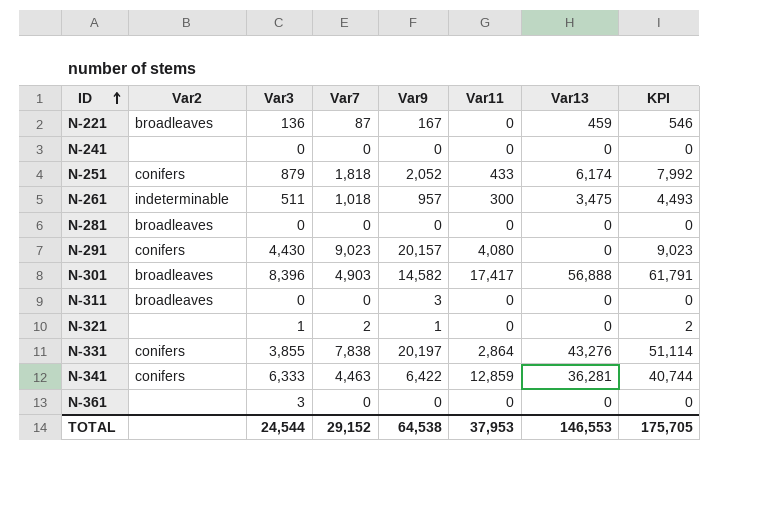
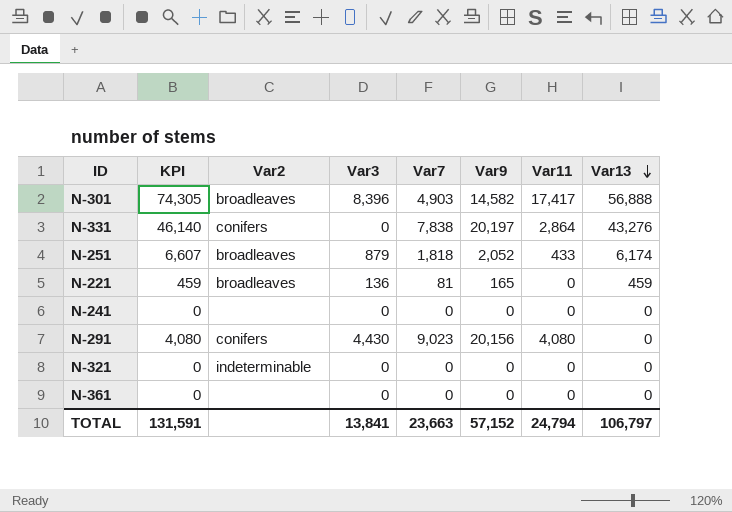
row order: ID ascending -> Var13 descending
column KPI | formula: [Var7] + [Var13] -> [Var11] + [Var13]
column KPI | position: 8 -> 2
row N-261: indeterminable | 511 | 1,018 | 957 | 300 | 3,475 | 4,493 -> none
row N-281: broadleaves | 0 | 0 | 0 | 0 | 0 | 0 -> none
row N-311: broadleaves | 0 | 0 | 3 | 0 | 0 | 0 -> none
row N-341: conifers | 6,333 | 4,463 | 6,422 | 12,859 | 36,281 | 40,744 -> none
N-331 | Var3: 3,855 -> 0
N-251 | Var2: conifers -> broadleaves
N-221 | Var7: 87 -> 81
N-221 | Var9: 167 -> 165
N-291 | Var9: 20,157 -> 20,156
N-321 | Var2: none -> indeterminable
N-321 | Var3: 1 -> 0
N-321 | Var7: 2 -> 0
N-321 | Var9: 1 -> 0
N-361 | Var3: 3 -> 0
TOTAL | KPI: 175,705 -> 131,591
TOTAL | Var3: 24,544 -> 13,841
TOTAL | Var7: 29,152 -> 23,663
TOTAL | Var9: 64,538 -> 57,152
TOTAL | Var11: 37,953 -> 24,794
TOTAL | Var13: 146,553 -> 106,797

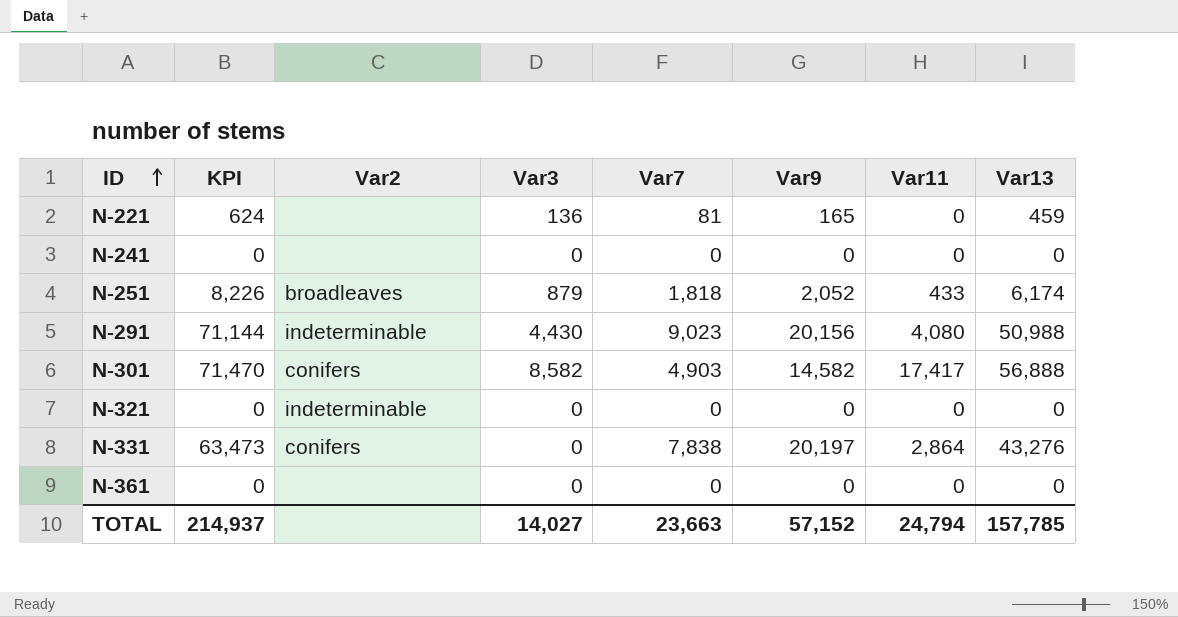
row order: Var13 descending -> ID ascending
column KPI | formula: [Var11] + [Var13] -> [Var9] + [Var13]
N-221 | Var2: broadleaves -> none
N-291 | Var2: conifers -> indeterminable
N-291 | Var13: 0 -> 50,988
N-301 | Var2: broadleaves -> conifers
N-301 | Var3: 8,396 -> 8,582
TOTAL | KPI: 131,591 -> 214,937
TOTAL | Var3: 13,841 -> 14,027
TOTAL | Var13: 106,797 -> 157,785

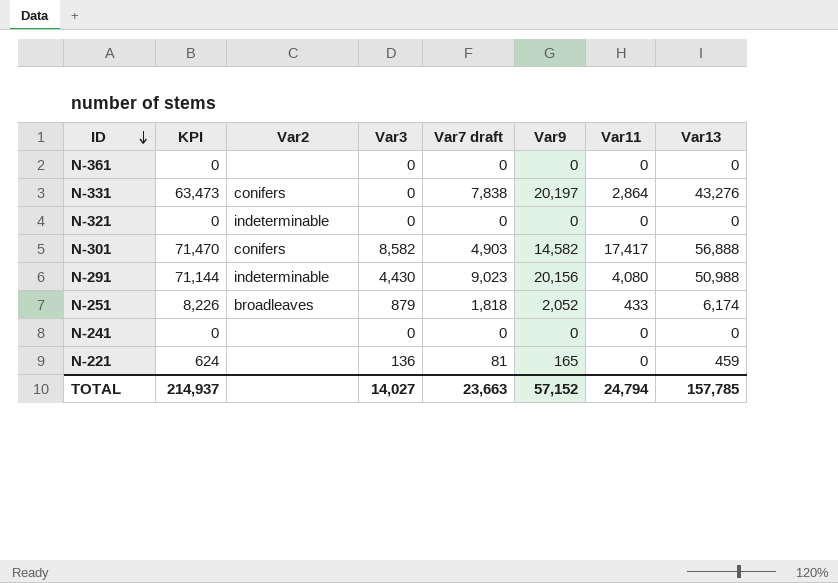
row order: ID ascending -> ID descending
column name: Var7 -> Var7 draft

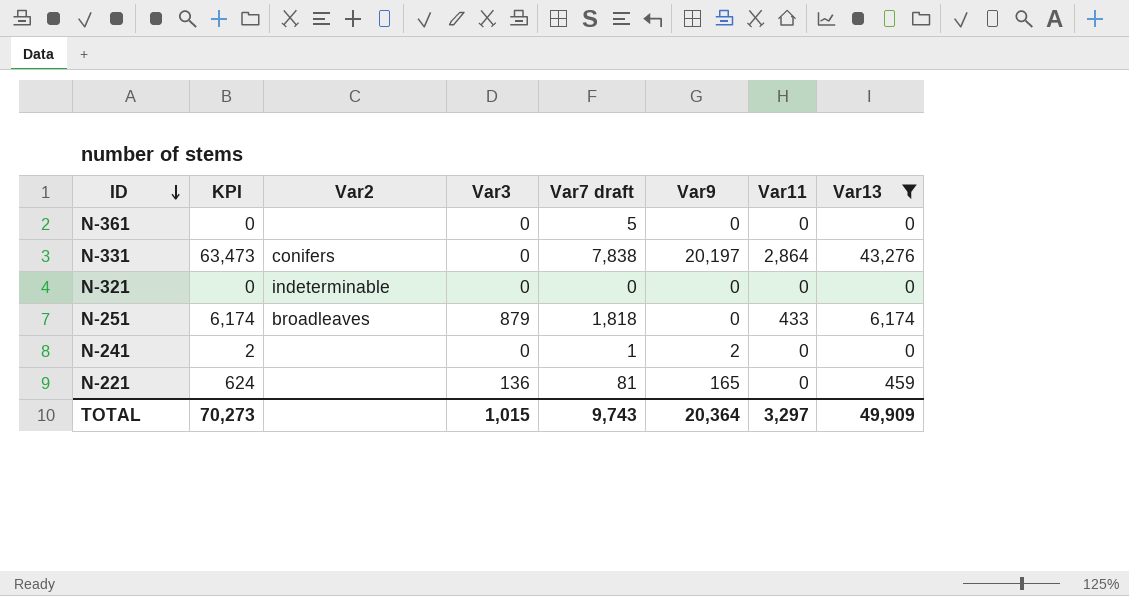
filter: none -> Var13 <= 43,276
N-361 | Var7 draft: 0 -> 5
N-251 | KPI: 8,226 -> 6,174
N-251 | Var9: 2,052 -> 0
N-241 | KPI: 0 -> 2
N-241 | Var7 draft: 0 -> 1
N-241 | Var9: 0 -> 2
TOTAL | KPI: 214,937 -> 70,273
TOTAL | Var3: 14,027 -> 1,015
TOTAL | Var7 draft: 23,663 -> 9,743
TOTAL | Var9: 57,152 -> 20,364
TOTAL | Var11: 24,794 -> 3,297
TOTAL | Var13: 157,785 -> 49,909

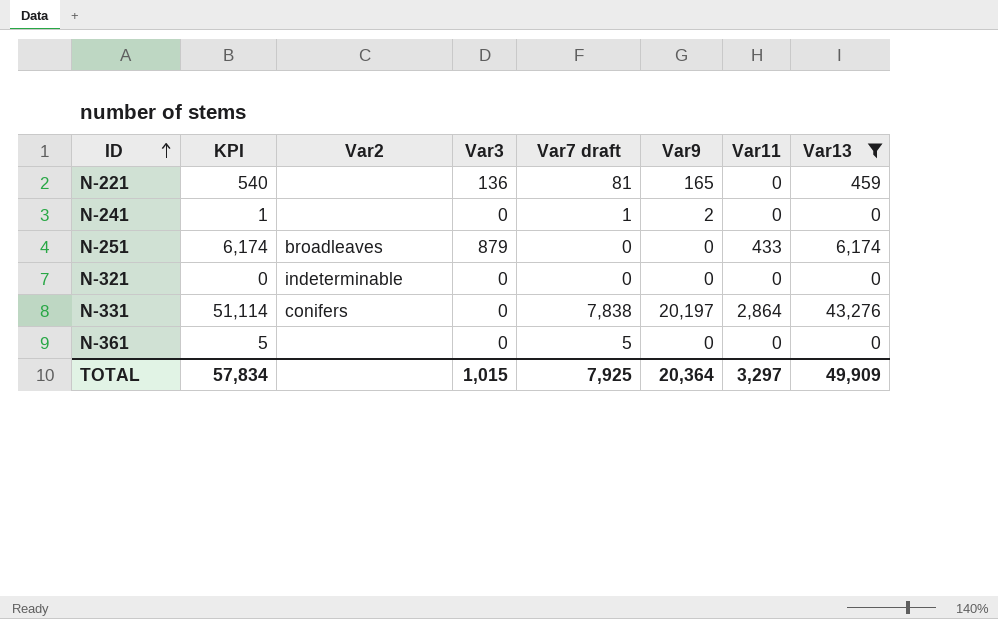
row order: ID descending -> ID ascending
column KPI | formula: [Var9] + [Var13] -> [Var7 draft] + [Var13]
N-251 | Var7 draft: 1,818 -> 0
TOTAL | KPI: 70,273 -> 57,834
TOTAL | Var7 draft: 9,743 -> 7,925

